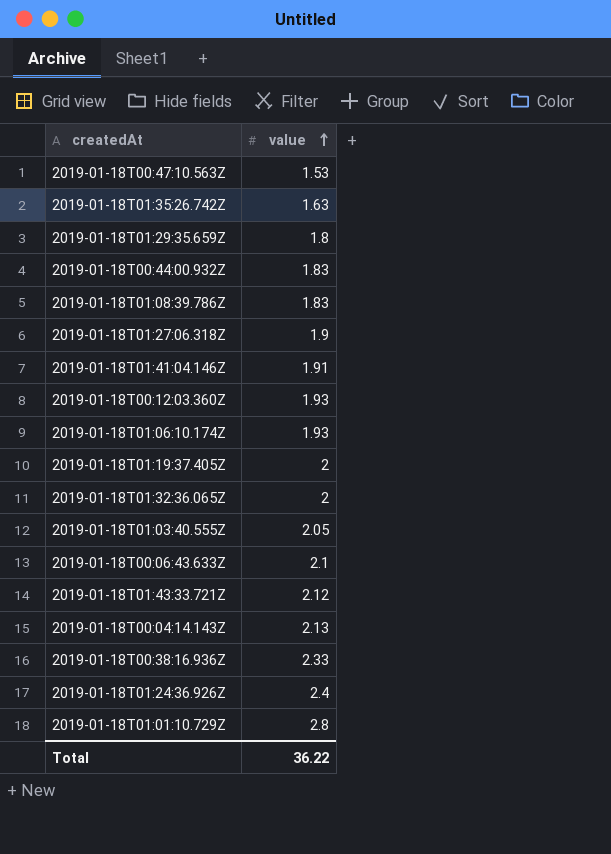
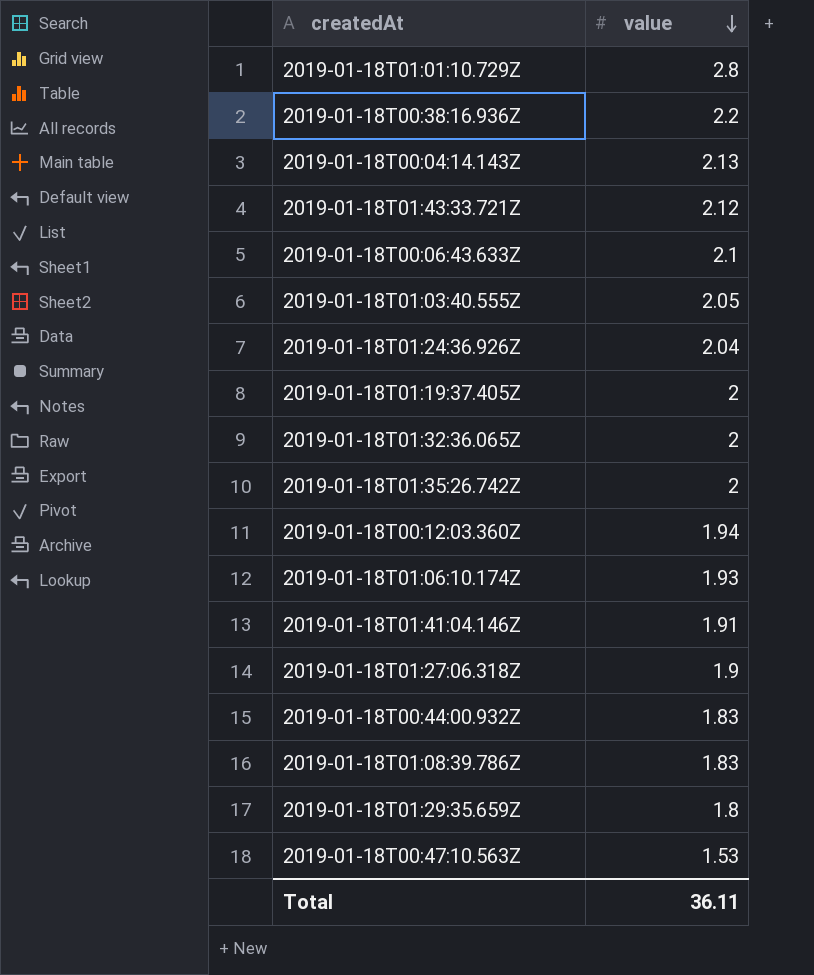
row order: value ascending -> value descending
2019-01-18T00:38:16.936Z | value: 2.33 -> 2.2
2019-01-18T01:24:36.926Z | value: 2.4 -> 2.04
2019-01-18T01:35:26.742Z | value: 1.63 -> 2
2019-01-18T00:12:03.360Z | value: 1.93 -> 1.94
Total | value: 36.22 -> 36.11

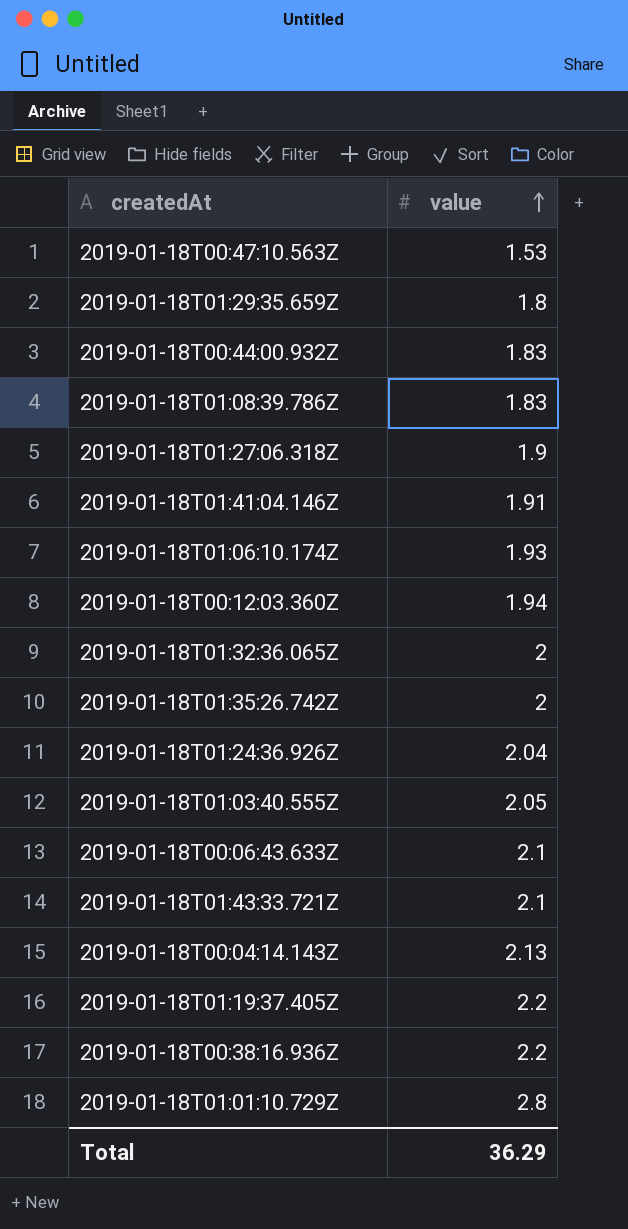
row order: value descending -> value ascending
2019-01-18T01:43:33.721Z | value: 2.12 -> 2.1
2019-01-18T01:19:37.405Z | value: 2 -> 2.2
Total | value: 36.11 -> 36.29

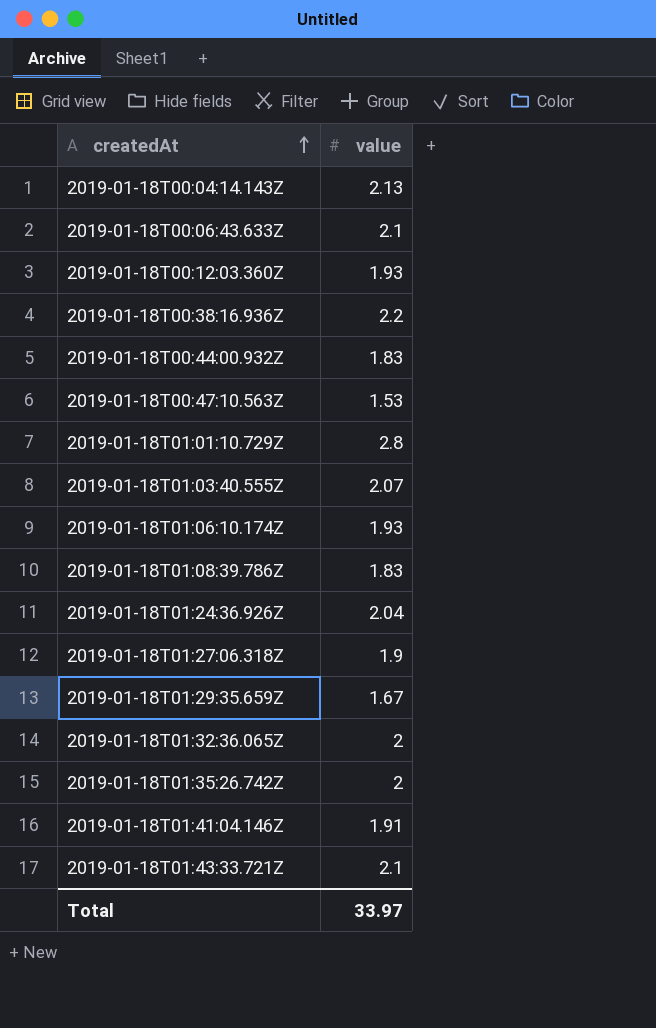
row order: value ascending -> createdAt ascending
row 2019-01-18T01:19:37.405Z: 2.2 -> none
2019-01-18T00:12:03.360Z | value: 1.94 -> 1.93
2019-01-18T01:03:40.555Z | value: 2.05 -> 2.07
2019-01-18T01:29:35.659Z | value: 1.8 -> 1.67
Total | value: 36.29 -> 33.97

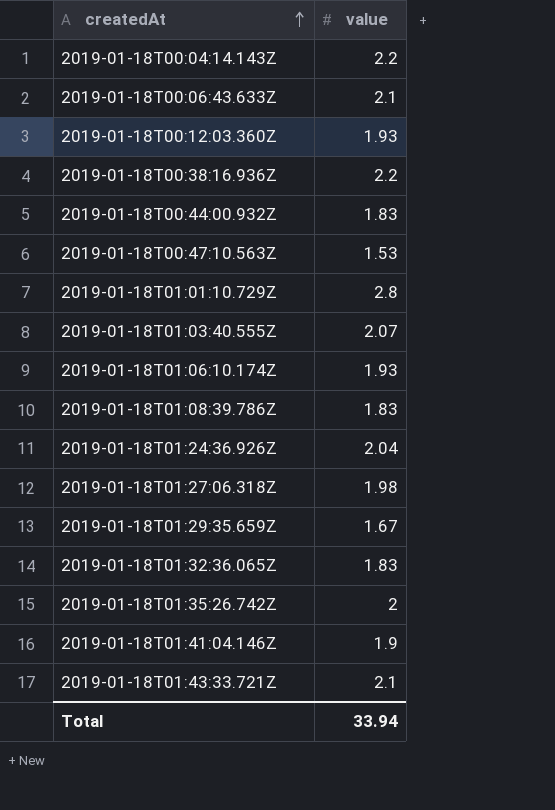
2019-01-18T00:04:14.143Z | value: 2.13 -> 2.2
2019-01-18T01:27:06.318Z | value: 1.9 -> 1.98
2019-01-18T01:32:36.065Z | value: 2 -> 1.83
2019-01-18T01:41:04.146Z | value: 1.91 -> 1.9
Total | value: 33.97 -> 33.94

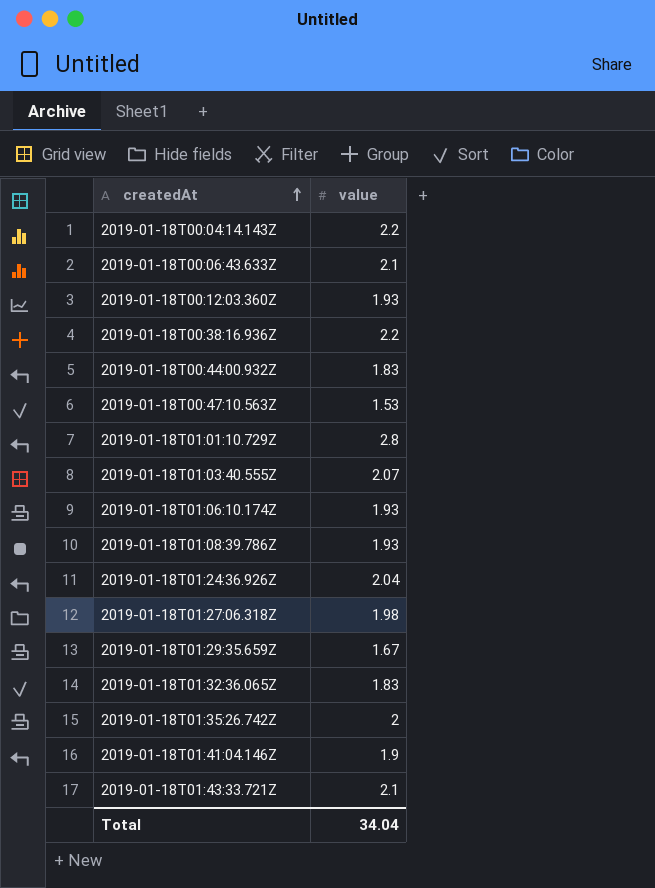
2019-01-18T01:08:39.786Z | value: 1.83 -> 1.93
Total | value: 33.94 -> 34.04

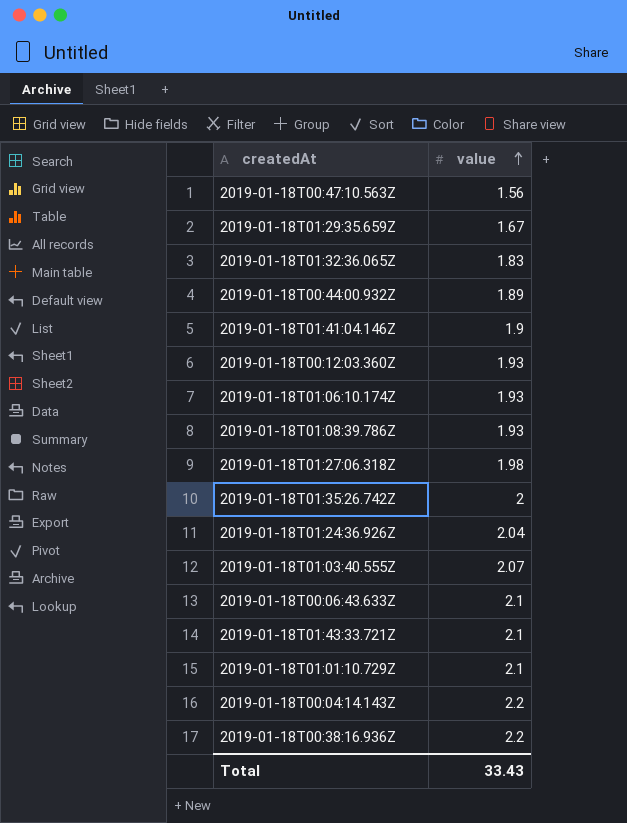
row order: createdAt ascending -> value ascending
2019-01-18T00:47:10.563Z | value: 1.53 -> 1.56
2019-01-18T00:44:00.932Z | value: 1.83 -> 1.89
2019-01-18T01:01:10.729Z | value: 2.8 -> 2.1
Total | value: 34.04 -> 33.43

